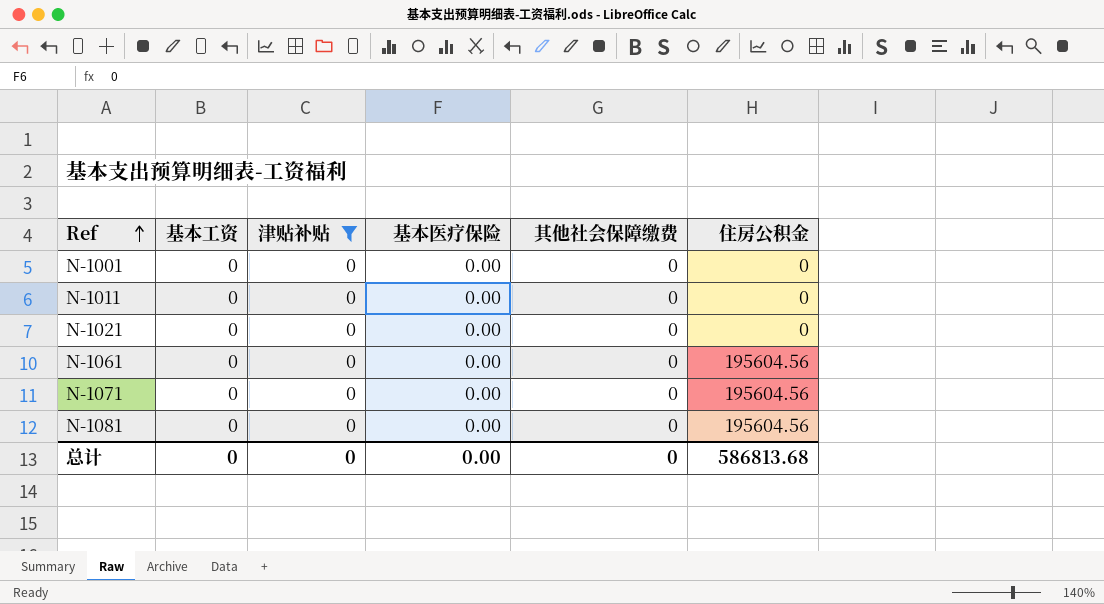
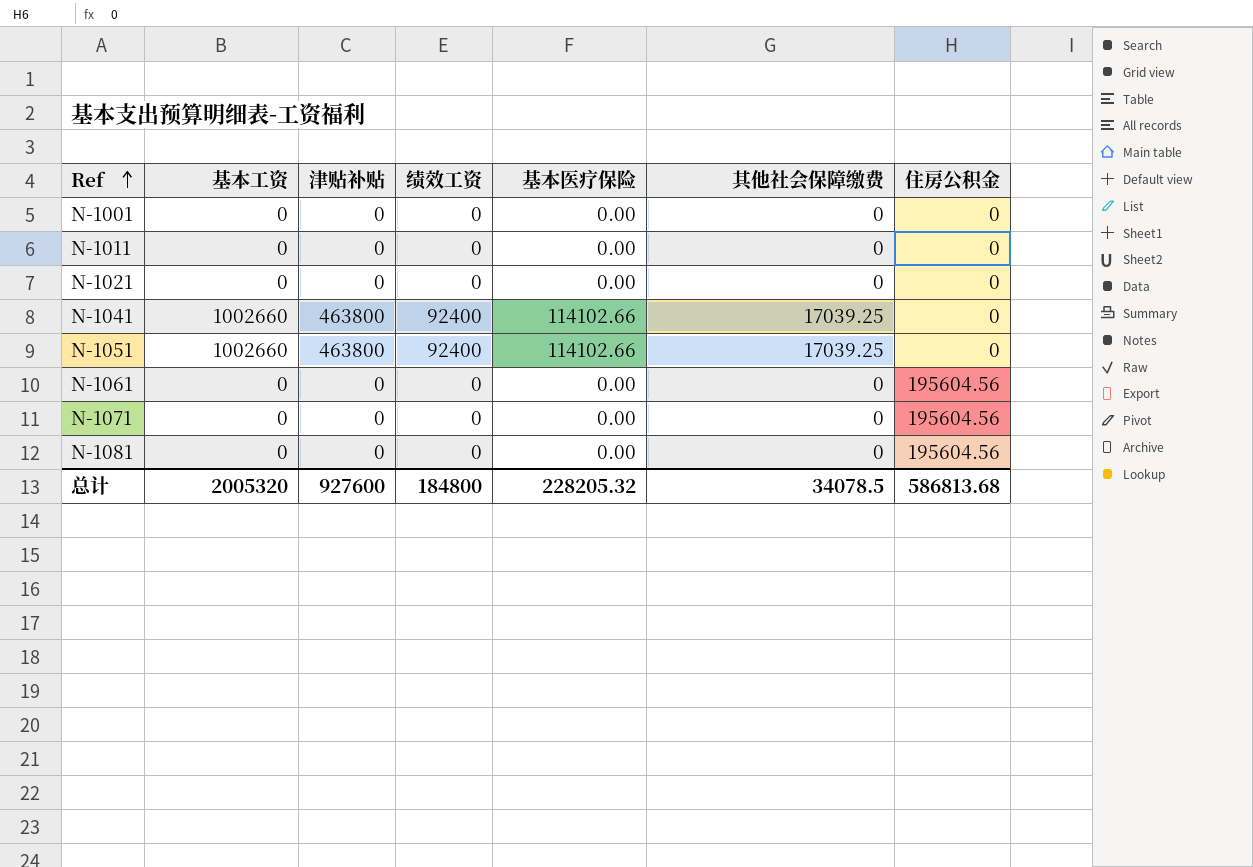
filter: 津贴补贴 = 0 -> none
column 绩效工资 | position: none -> 4
总计 | 基本工资: 0 -> 2005320
总计 | 津贴补贴: 0 -> 927600
总计 | 基本医疗保险: 0.00 -> 228205.32
总计 | 其他社会保障缴费: 0 -> 34078.5

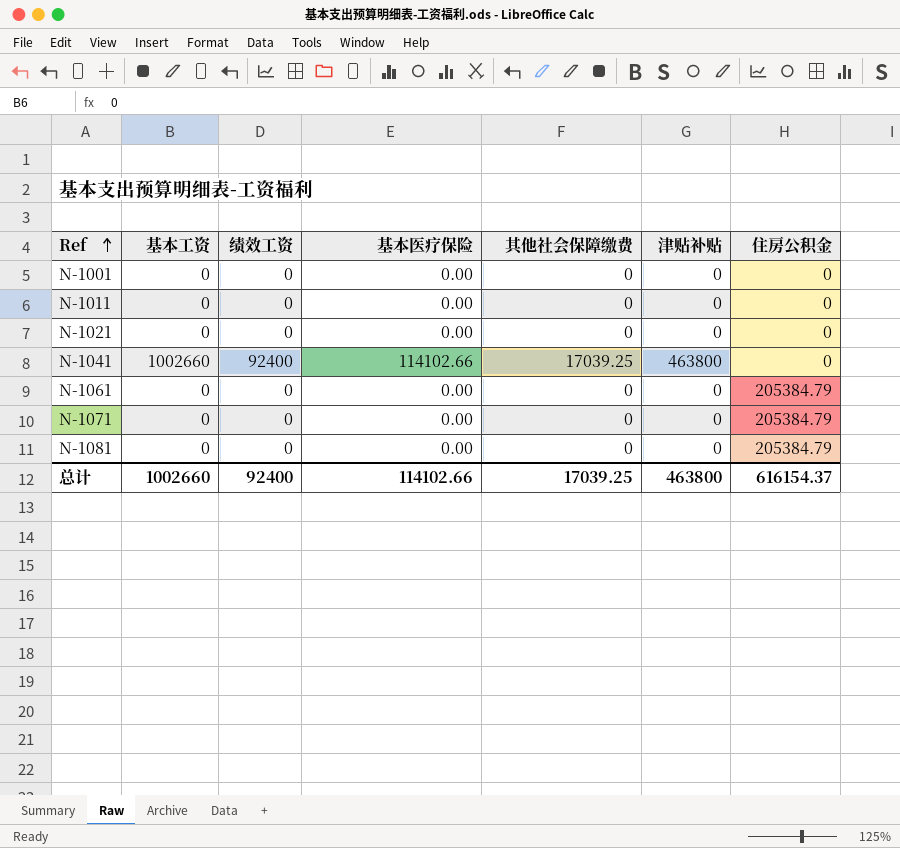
column 津贴补贴 | position: 3 -> 6
row N-1051: 1002660 | 463800 | 92400 | 114102.66 | 17039.25 | 0 -> none
N-1061 | 住房公积金: 195604.56 -> 205384.79
N-1071 | 住房公积金: 195604.56 -> 205384.79
N-1081 | 住房公积金: 195604.56 -> 205384.79
总计 | 基本工资: 2005320 -> 1002660
总计 | 绩效工资: 184800 -> 92400
总计 | 基本医疗保险: 228205.32 -> 114102.66
总计 | 其他社会保障缴费: 34078.5 -> 17039.25
总计 | 津贴补贴: 927600 -> 463800
总计 | 住房公积金: 586813.68 -> 616154.37

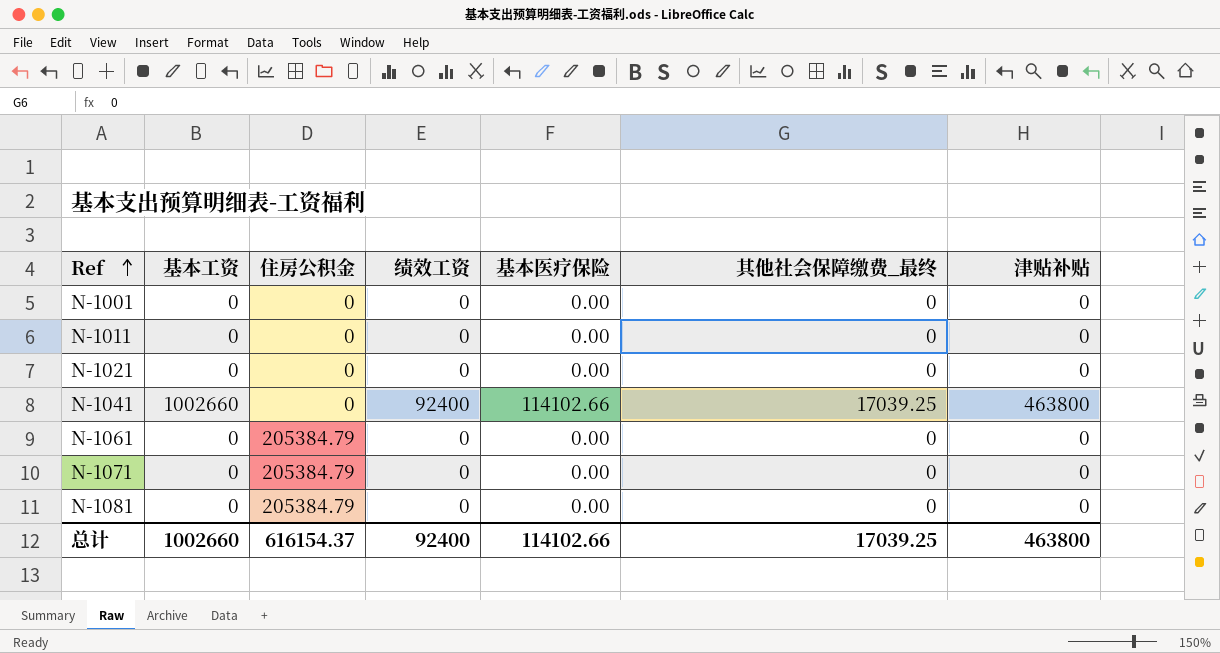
column 住房公积金 | position: 7 -> 3
column name: 其他社会保障缴费 -> 其他社会保障缴费_最终

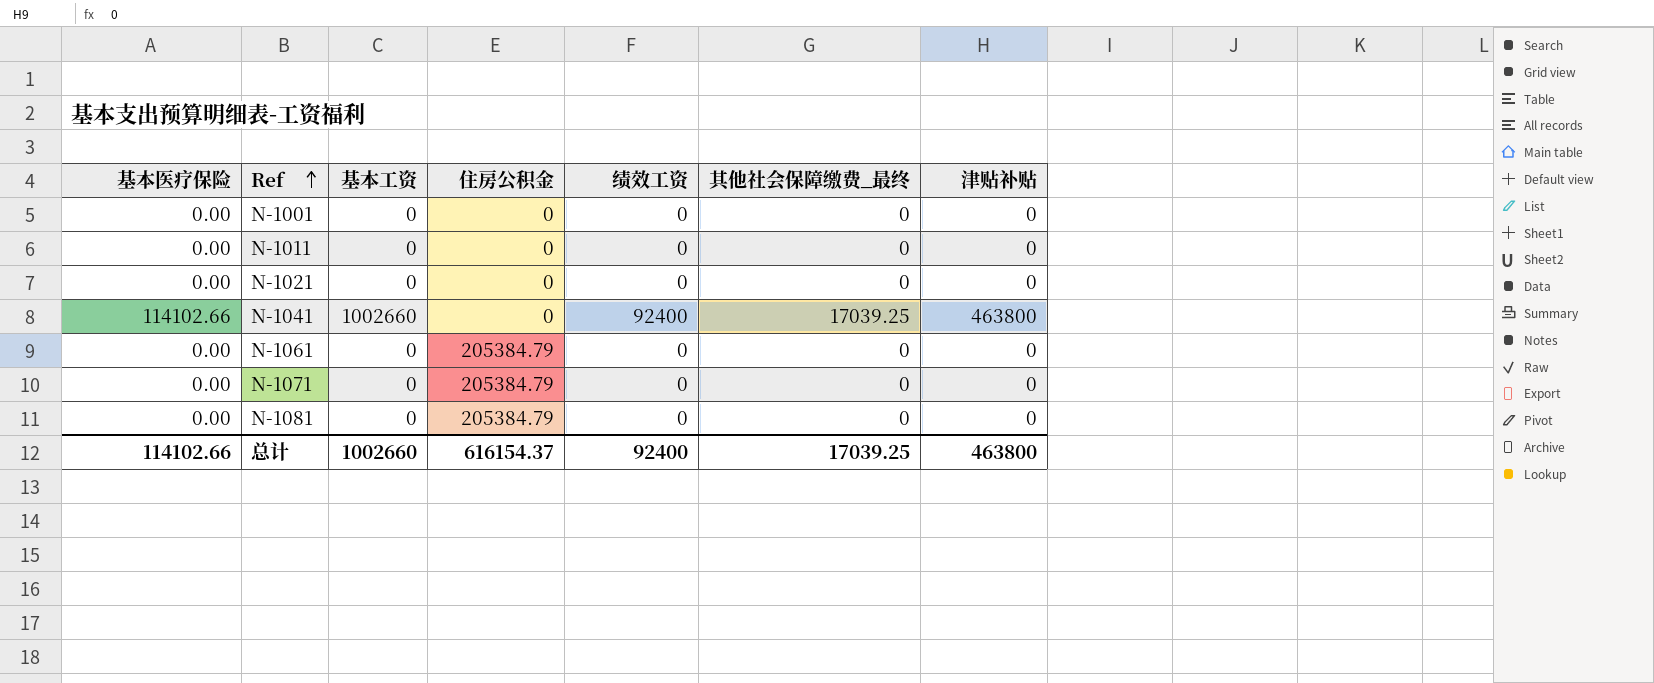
column 基本医疗保险 | position: 5 -> 1

